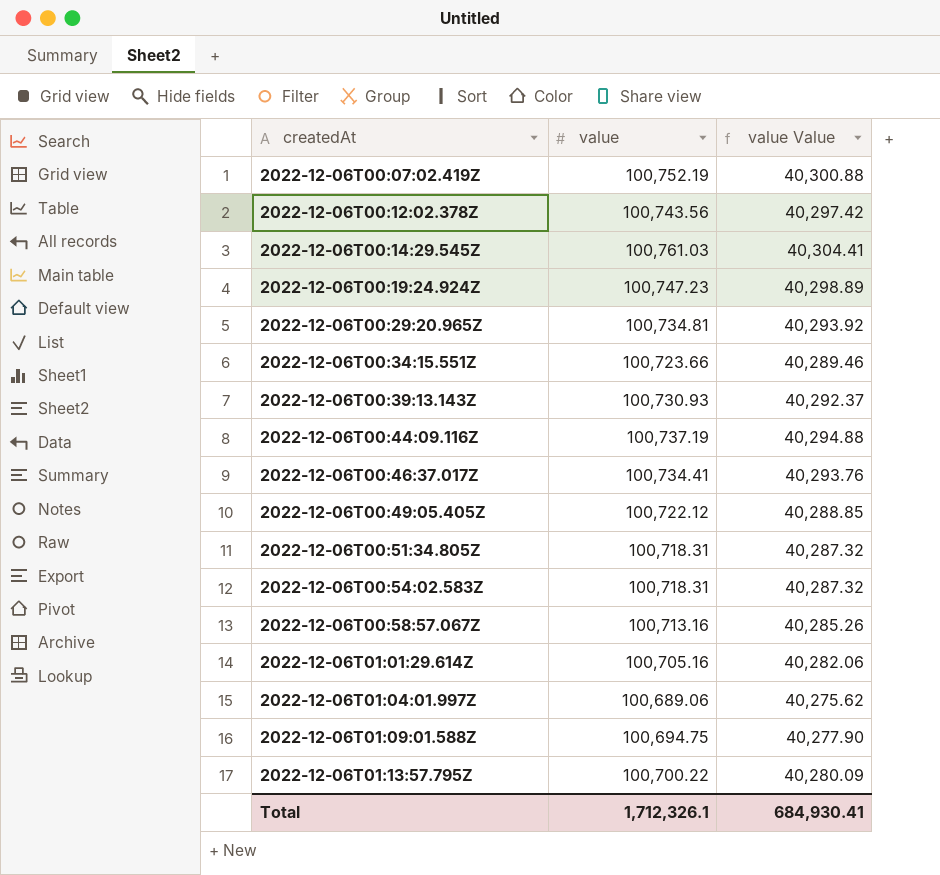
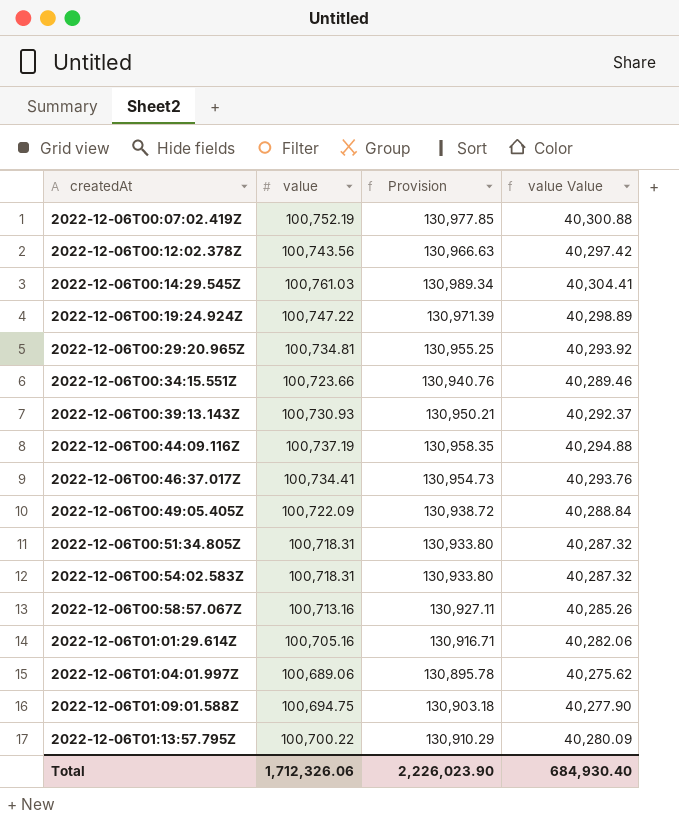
column Provision | formula: none -> [value] * 1.3
2022-12-06T00:19:24.924Z | value: 100,747.23 -> 100,747.22
2022-12-06T00:49:05.405Z | value: 100,722.12 -> 100,722.09
2022-12-06T00:49:05.405Z | value Value: 40,288.85 -> 40,288.84
Total | value: 1,712,326.1 -> 1,712,326.06
Total | value Value: 684,930.41 -> 684,930.40

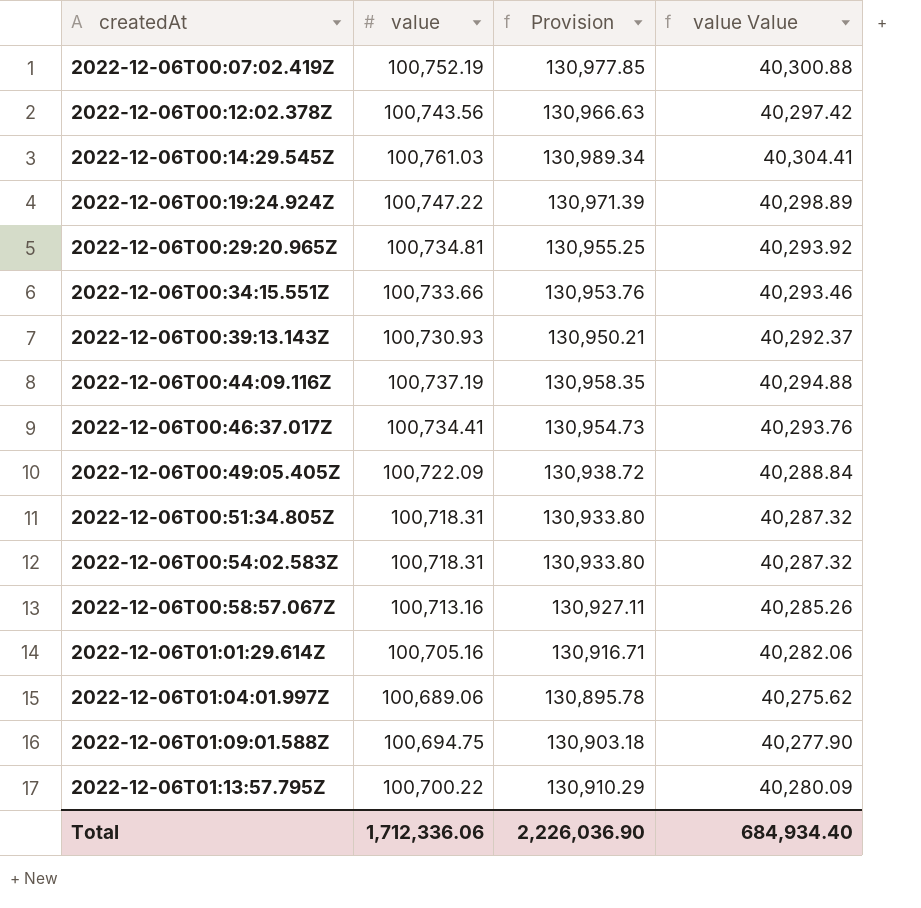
2022-12-06T00:34:15.551Z | value: 100,723.66 -> 100,733.66
2022-12-06T00:34:15.551Z | Provision: 130,940.76 -> 130,953.76
2022-12-06T00:34:15.551Z | value Value: 40,289.46 -> 40,293.46
Total | value: 1,712,326.06 -> 1,712,336.06
Total | Provision: 2,226,023.90 -> 2,226,036.90
Total | value Value: 684,930.40 -> 684,934.40

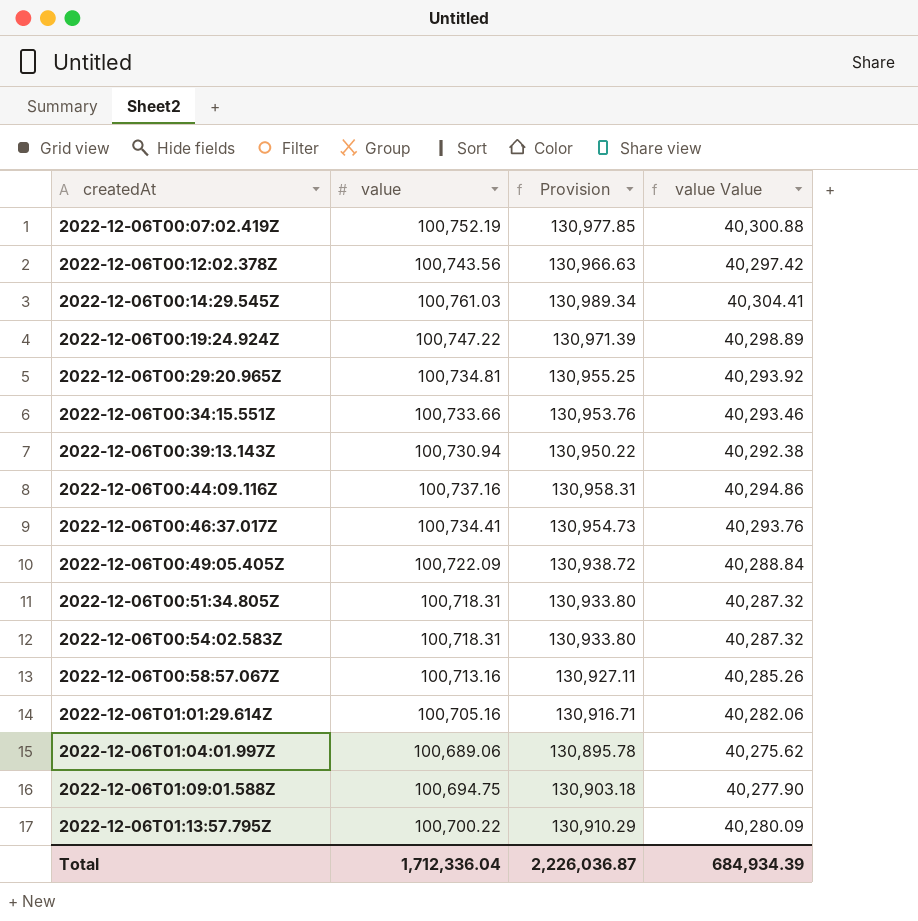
2022-12-06T00:39:13.143Z | value: 100,730.93 -> 100,730.94
2022-12-06T00:39:13.143Z | Provision: 130,950.21 -> 130,950.22
2022-12-06T00:39:13.143Z | value Value: 40,292.37 -> 40,292.38
2022-12-06T00:44:09.116Z | value: 100,737.19 -> 100,737.16
2022-12-06T00:44:09.116Z | Provision: 130,958.35 -> 130,958.31
2022-12-06T00:44:09.116Z | value Value: 40,294.88 -> 40,294.86
Total | value: 1,712,336.06 -> 1,712,336.04
Total | Provision: 2,226,036.90 -> 2,226,036.87
Total | value Value: 684,934.40 -> 684,934.39

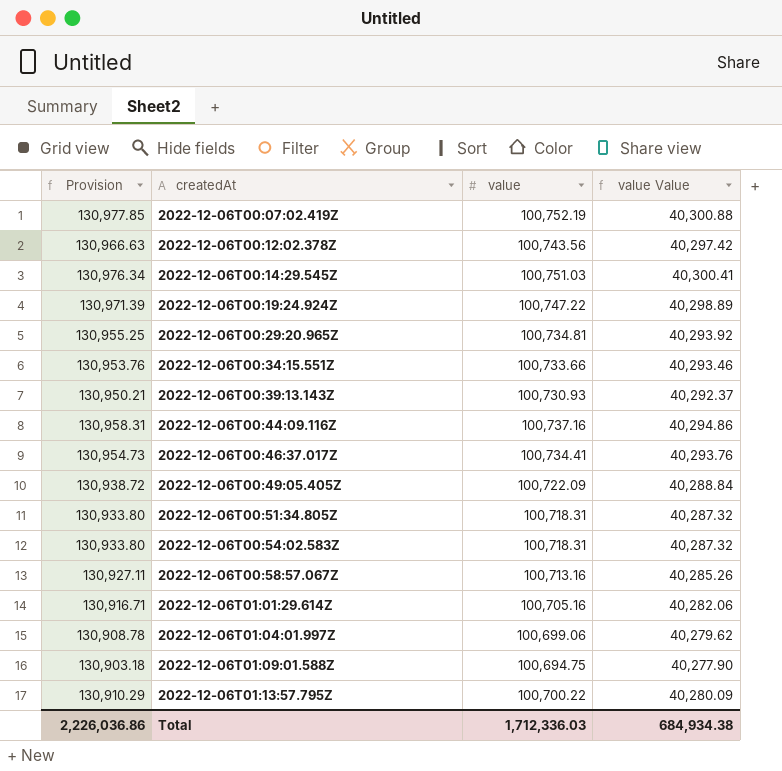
column Provision | position: 3 -> 1
2022-12-06T00:14:29.545Z | Provision: 130,989.34 -> 130,976.34
2022-12-06T00:14:29.545Z | value: 100,761.03 -> 100,751.03
2022-12-06T00:14:29.545Z | value Value: 40,304.41 -> 40,300.41
2022-12-06T00:39:13.143Z | Provision: 130,950.22 -> 130,950.21
2022-12-06T00:39:13.143Z | value: 100,730.94 -> 100,730.93
2022-12-06T00:39:13.143Z | value Value: 40,292.38 -> 40,292.37
2022-12-06T01:04:01.997Z | Provision: 130,895.78 -> 130,908.78
2022-12-06T01:04:01.997Z | value: 100,689.06 -> 100,699.06
2022-12-06T01:04:01.997Z | value Value: 40,275.62 -> 40,279.62
Total | Provision: 2,226,036.87 -> 2,226,036.86
Total | value: 1,712,336.04 -> 1,712,336.03
Total | value Value: 684,934.39 -> 684,934.38

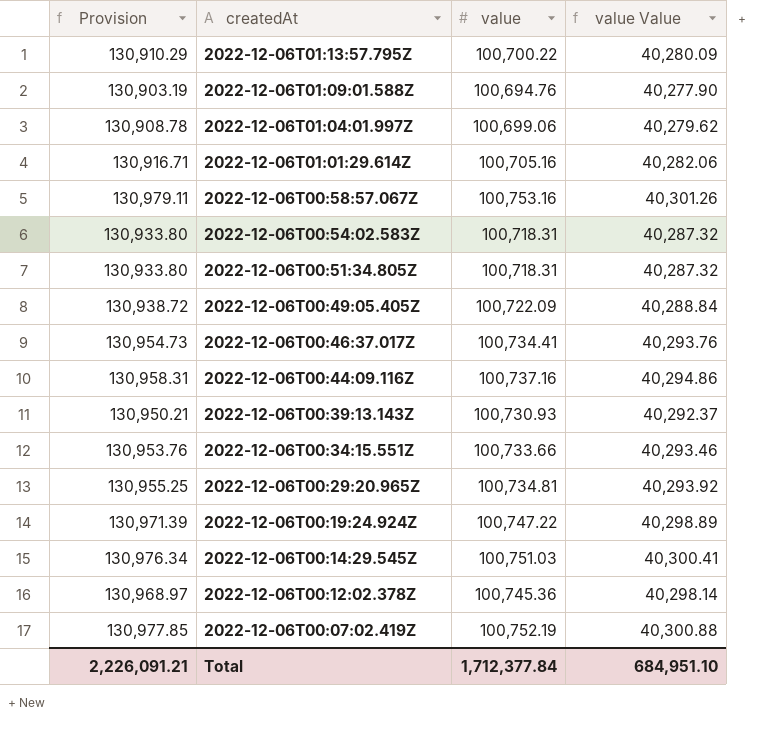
row order: createdAt ascending -> createdAt descending
2022-12-06T01:09:01.588Z | Provision: 130,903.18 -> 130,903.19
2022-12-06T01:09:01.588Z | value: 100,694.75 -> 100,694.76
2022-12-06T00:58:57.067Z | Provision: 130,927.11 -> 130,979.11
2022-12-06T00:58:57.067Z | value: 100,713.16 -> 100,753.16
2022-12-06T00:58:57.067Z | value Value: 40,285.26 -> 40,301.26
2022-12-06T00:12:02.378Z | Provision: 130,966.63 -> 130,968.97
2022-12-06T00:12:02.378Z | value: 100,743.56 -> 100,745.36
2022-12-06T00:12:02.378Z | value Value: 40,297.42 -> 40,298.14
Total | Provision: 2,226,036.86 -> 2,226,091.21
Total | value: 1,712,336.03 -> 1,712,377.84
Total | value Value: 684,934.38 -> 684,951.10

